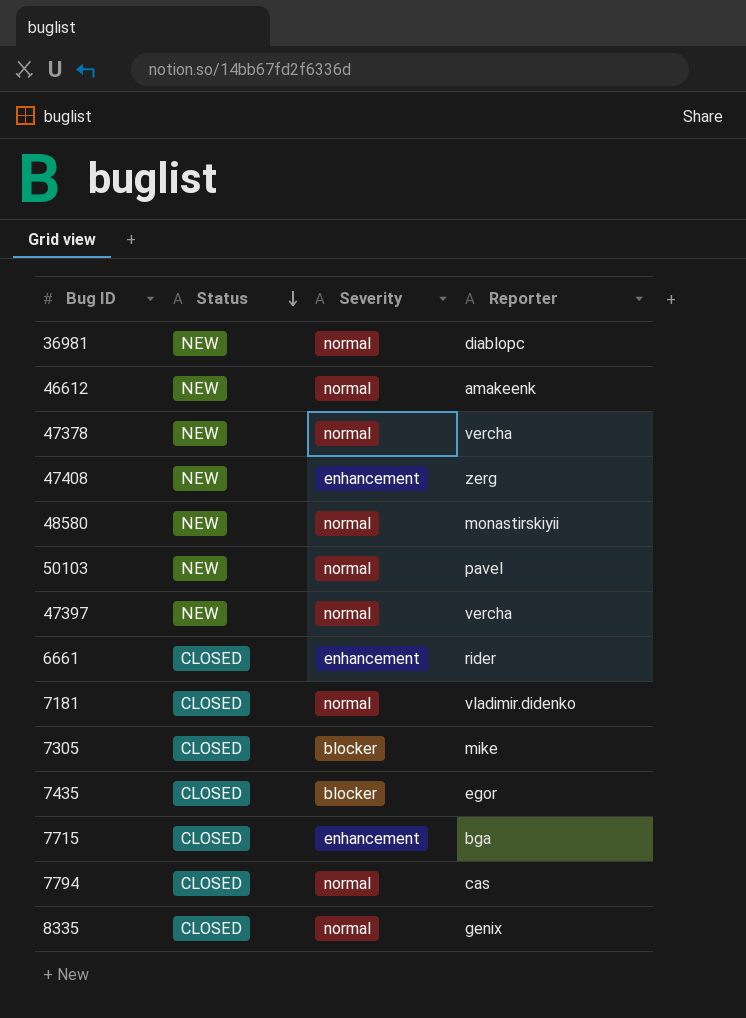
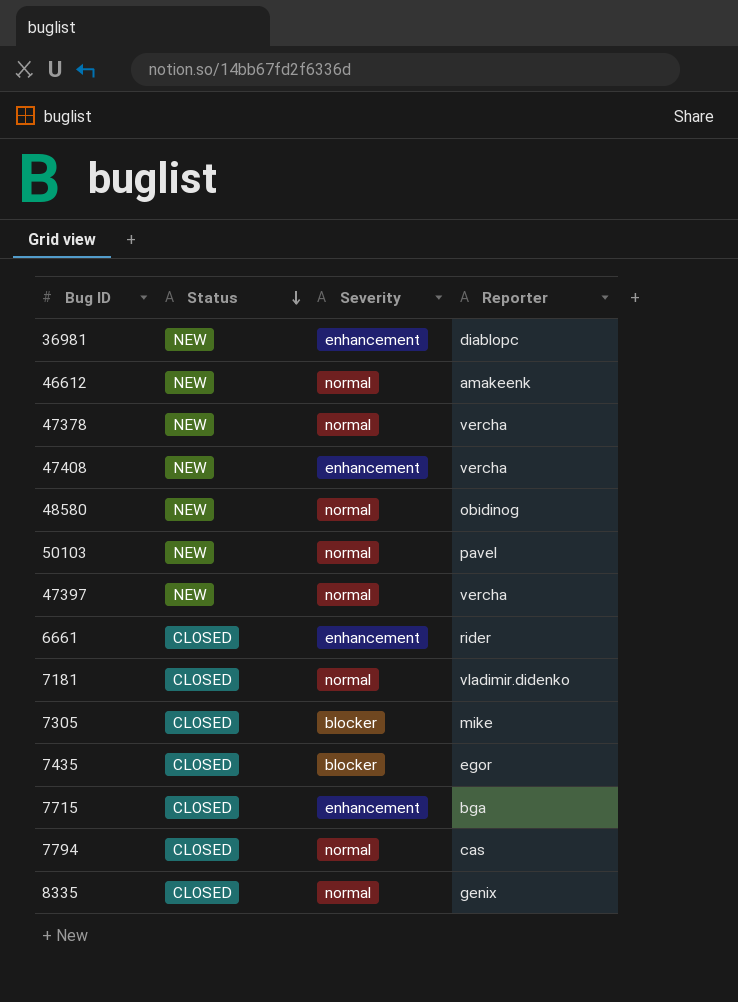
36981 | Severity: normal -> enhancement
47408 | Reporter: zerg -> vercha
48580 | Reporter: monastirskiyii -> obidinog

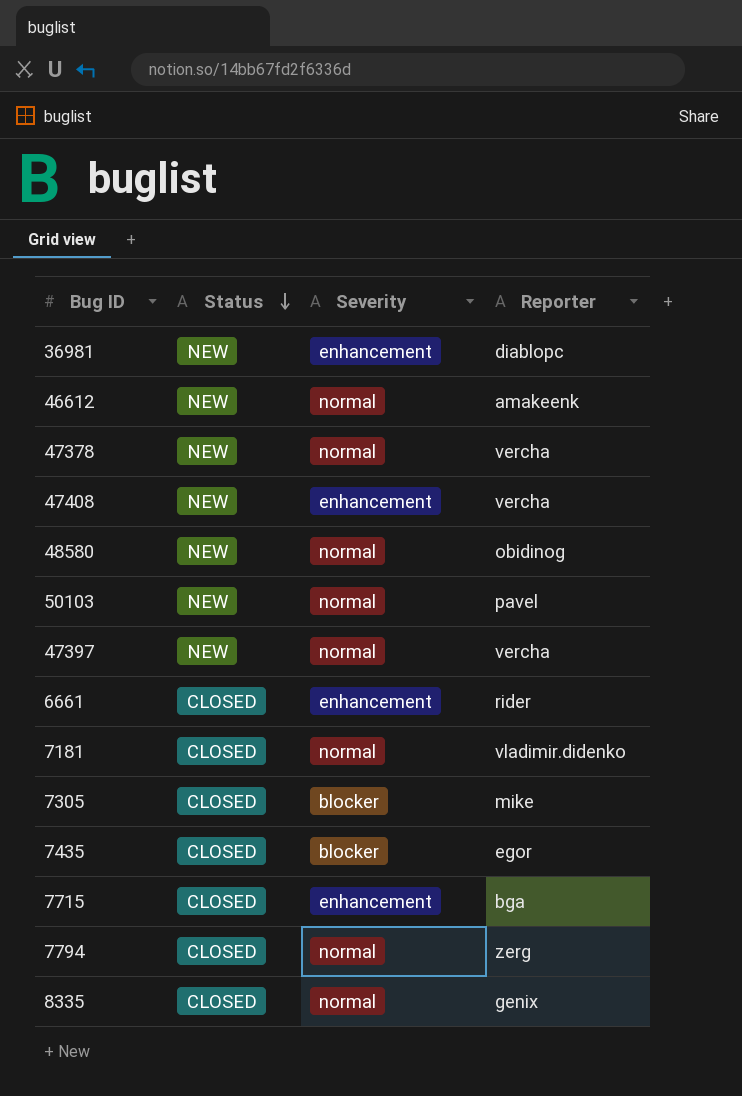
7794 | Reporter: cas -> zerg

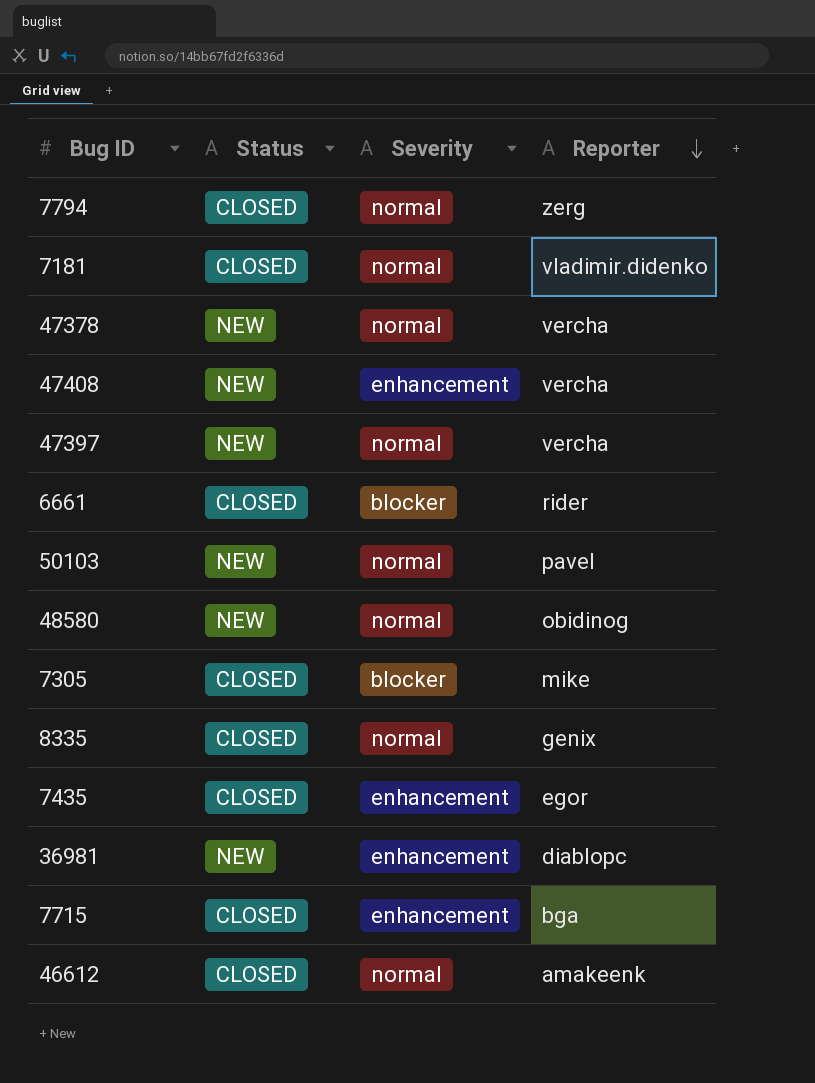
row order: Status descending -> Reporter descending
6661 | Severity: enhancement -> blocker
7435 | Severity: blocker -> enhancement
46612 | Status: NEW -> CLOSED

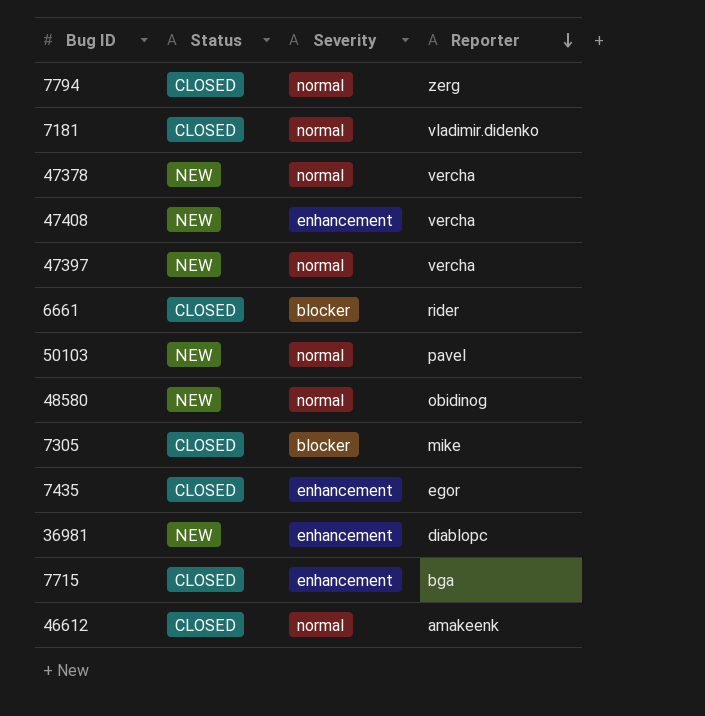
row 8335: CLOSED | normal | genix -> none

